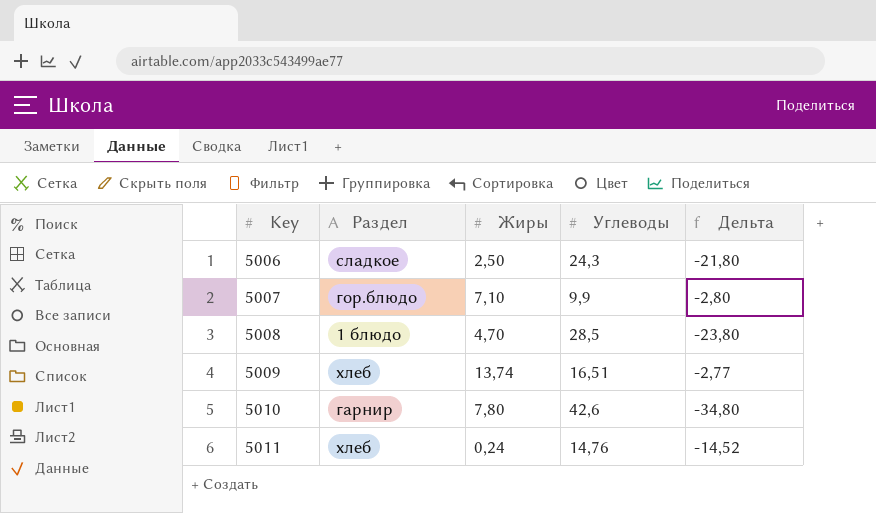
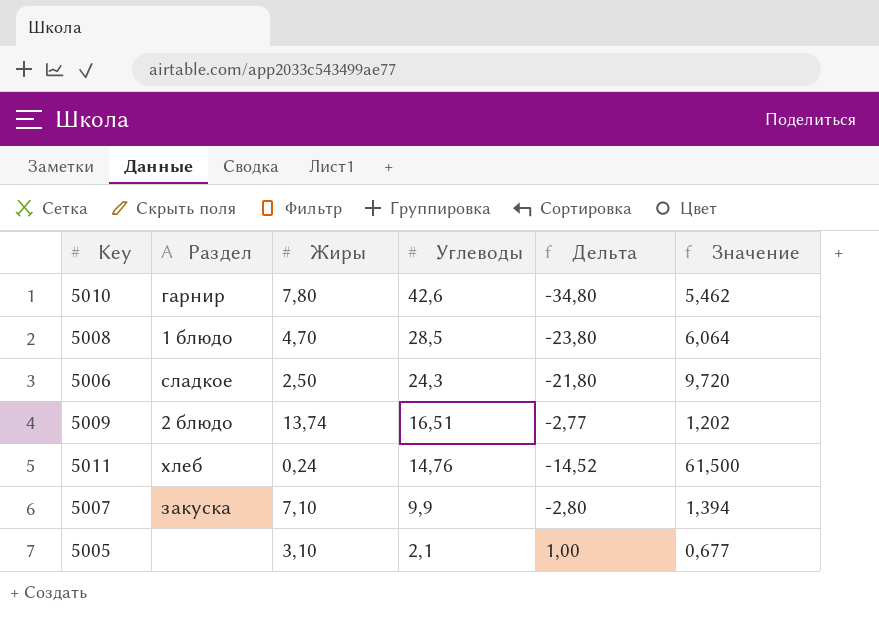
row order: Key ascending -> Углеводы descending
column Значение | formula: none -> [Углеводы] / [Жиры]
5009 | Раздел: хлеб -> 2 блюдо
5007 | Раздел: гор.блюдо -> закуска
row 5005: none -> none | 3,10 | 2,1 | 1,00 | 0,677

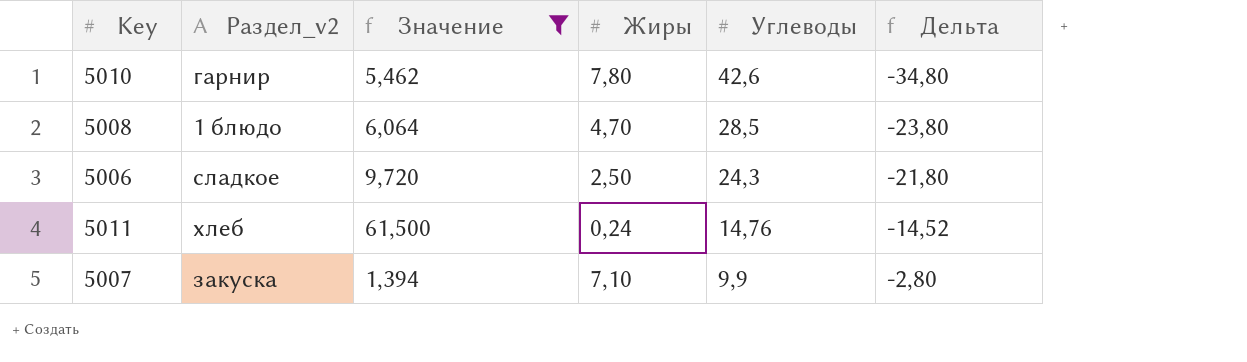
filter: none -> Значение >= 1,394
column name: Раздел -> Раздел_v2
column Значение | position: 6 -> 3

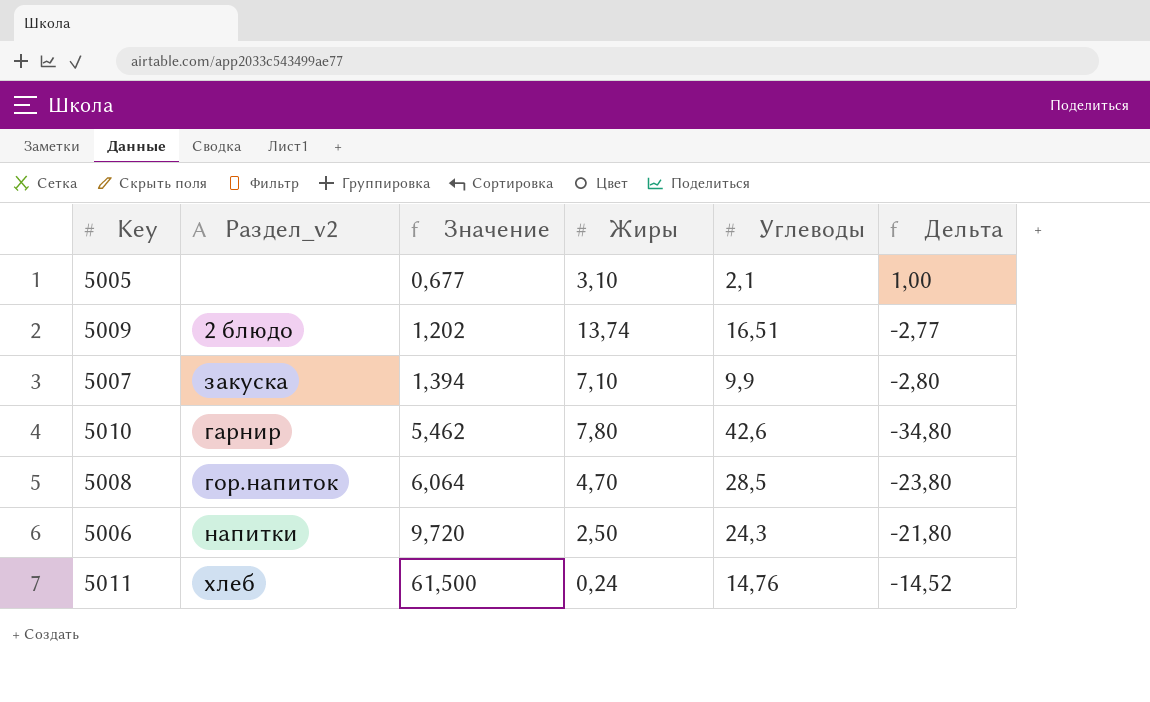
filter: Значение >= 1,394 -> none
row order: Углеводы descending -> Значение ascending
5008 | Раздел_v2: 1 блюдо -> гор.напиток
5006 | Раздел_v2: сладкое -> напитки

